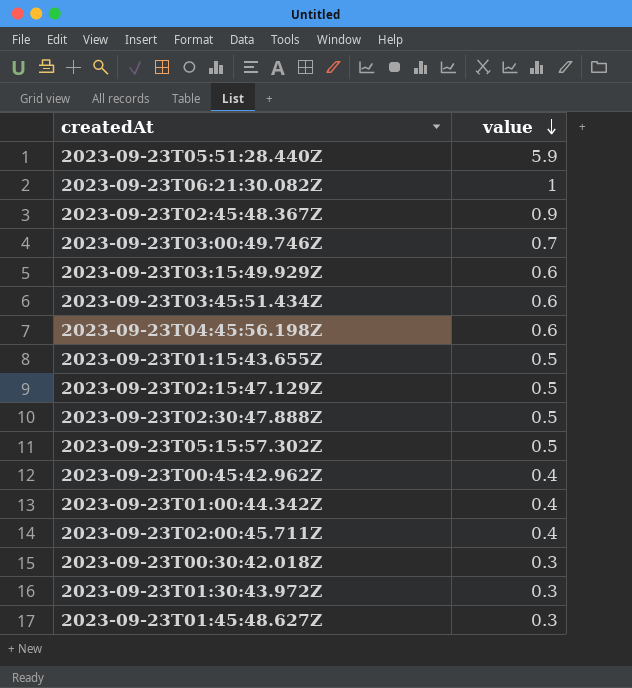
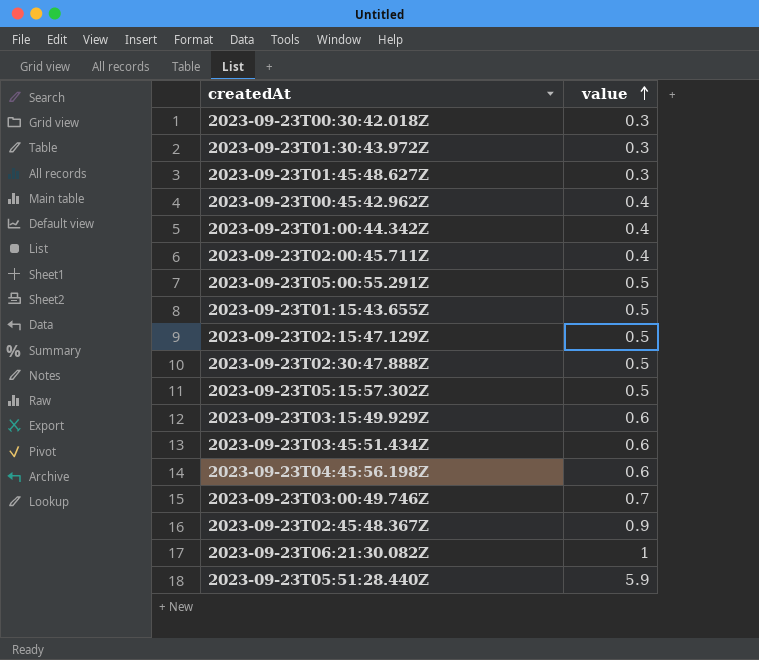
row order: value descending -> value ascending
row 2023-09-23T05:00:55.291Z: none -> 0.5

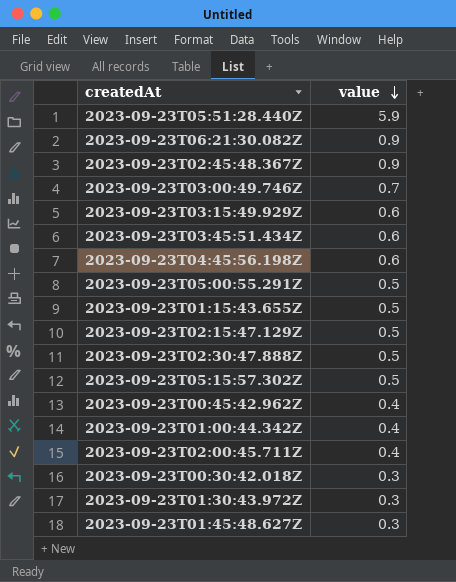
row order: value ascending -> value descending
2023-09-23T06:21:30.082Z | value: 1 -> 0.9

